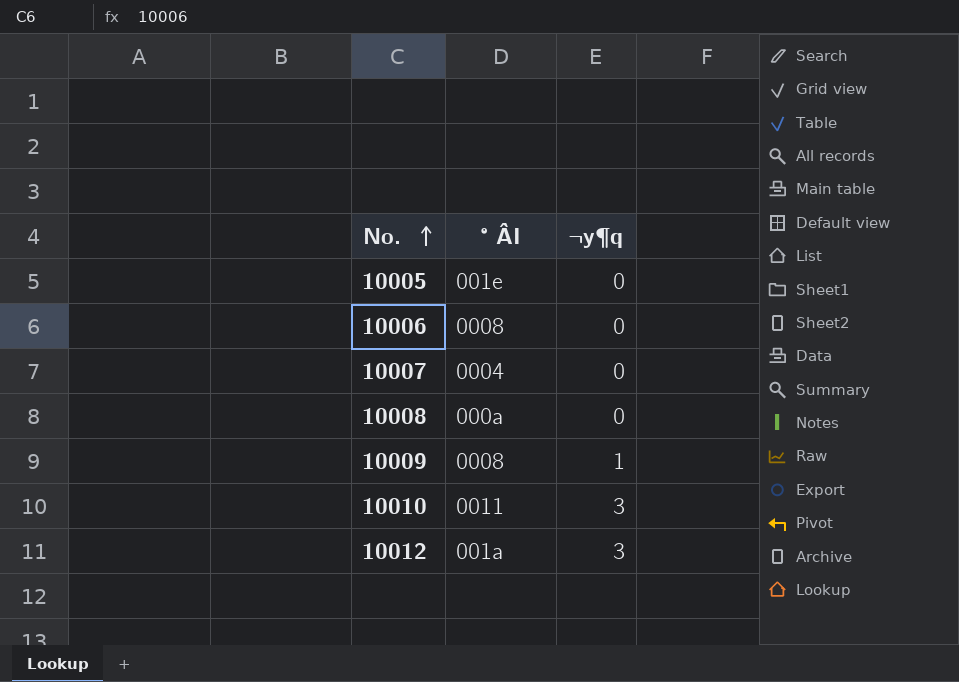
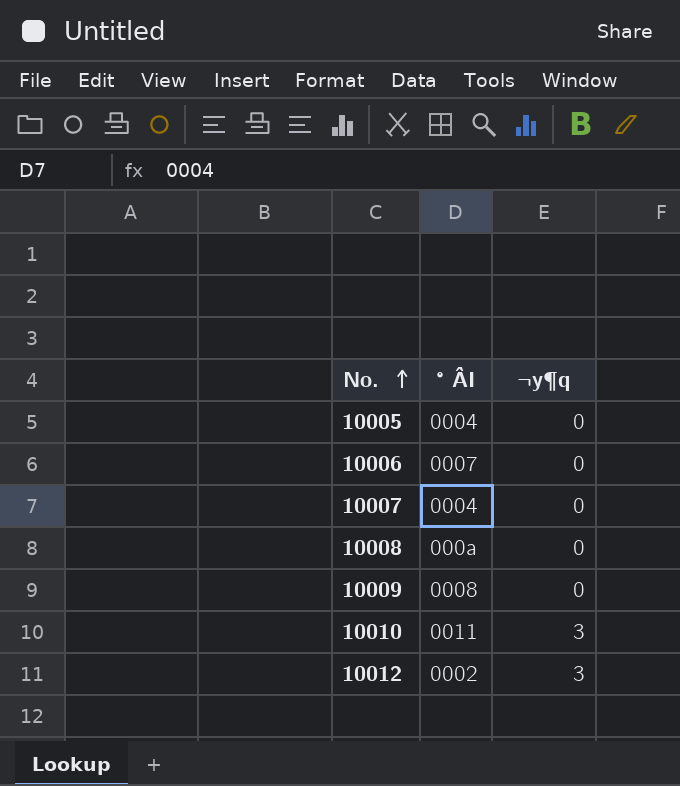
10005 | ° ÂI: 001e -> 0004
10006 | ° ÂI: 0008 -> 0007
10009 | ¬y¶q: 1 -> 0
10012 | ° ÂI: 001a -> 0002

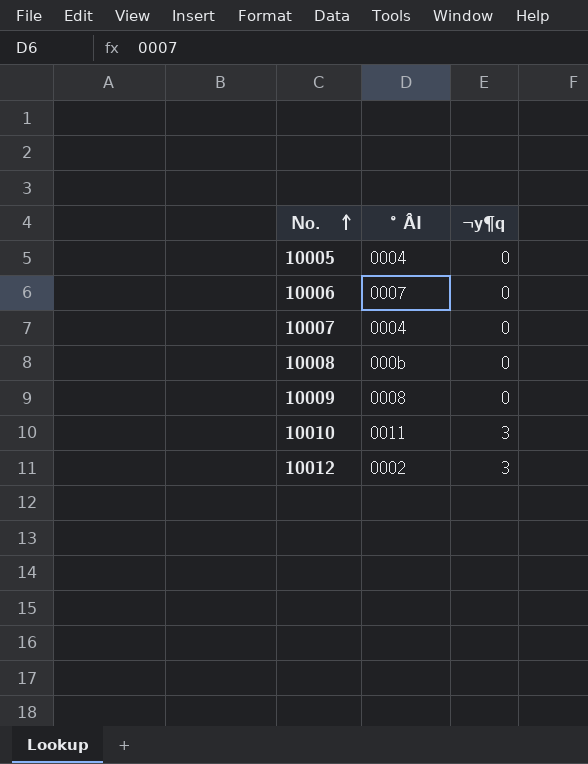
10008 | ° ÂI: 000a -> 000b

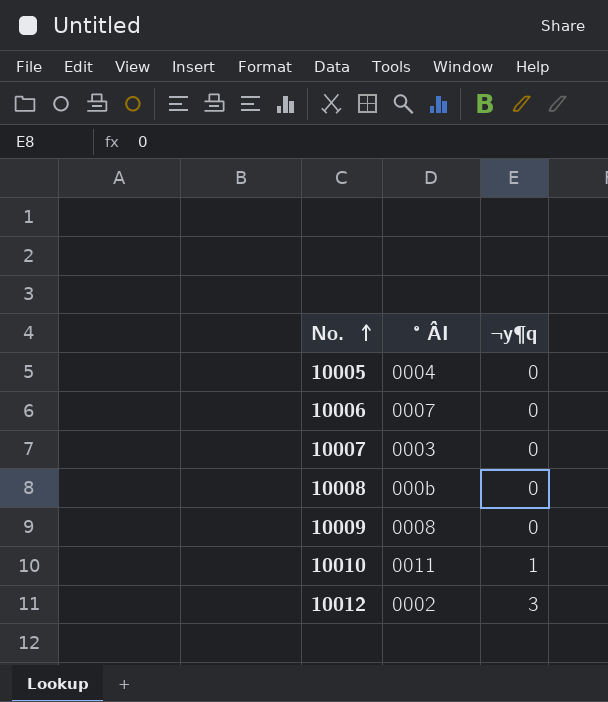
10007 | ° ÂI: 0004 -> 0003
10010 | ¬y¶q: 3 -> 1

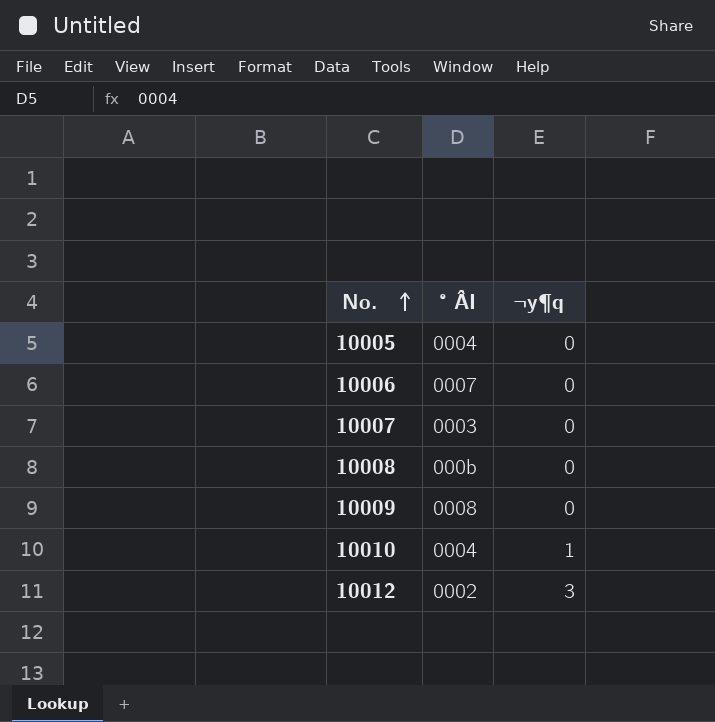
10010 | ° ÂI: 0011 -> 0004

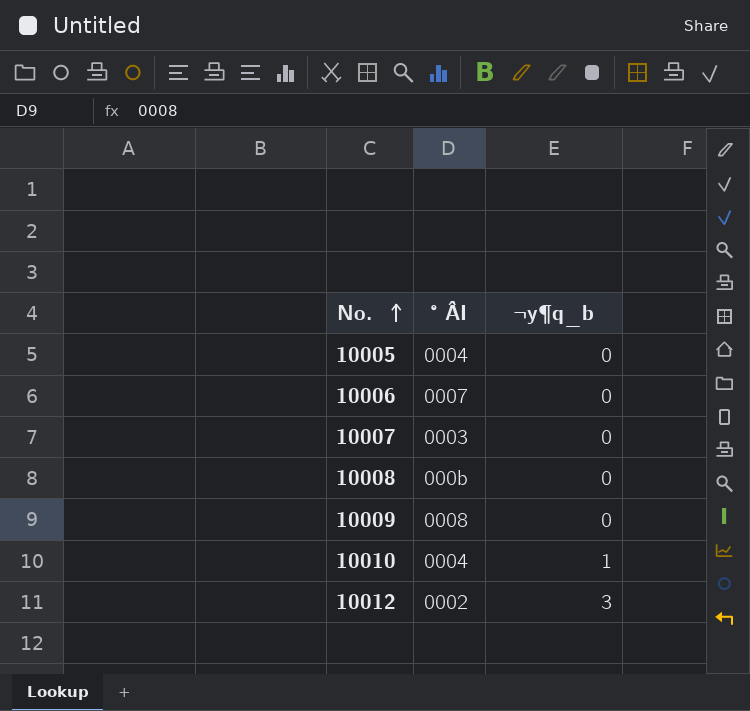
column name: ¬y¶q -> ¬y¶q_b

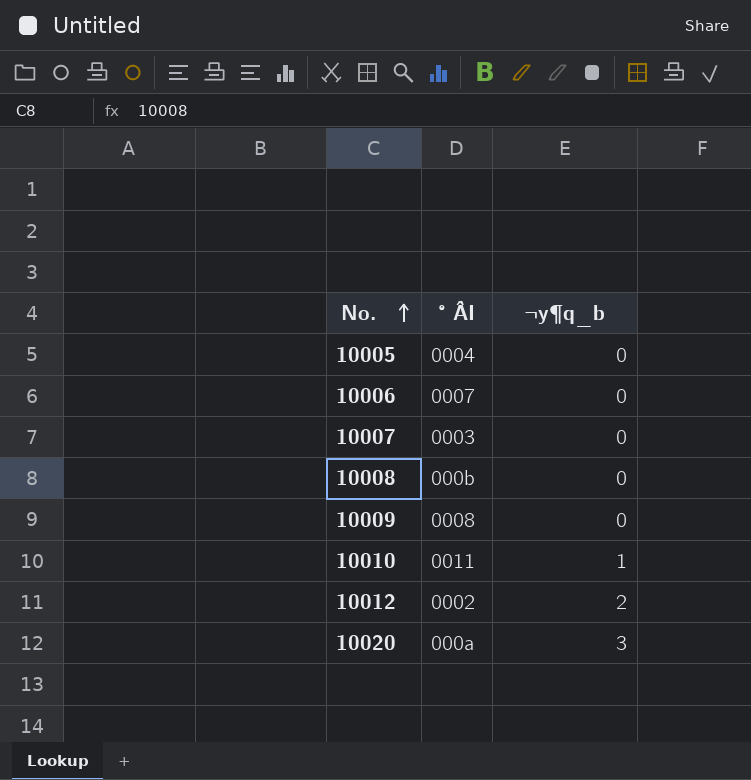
10010 | ° ÂI: 0004 -> 0011
10012 | ¬y¶q_b: 3 -> 2
row 10020: none -> 000a | 3

